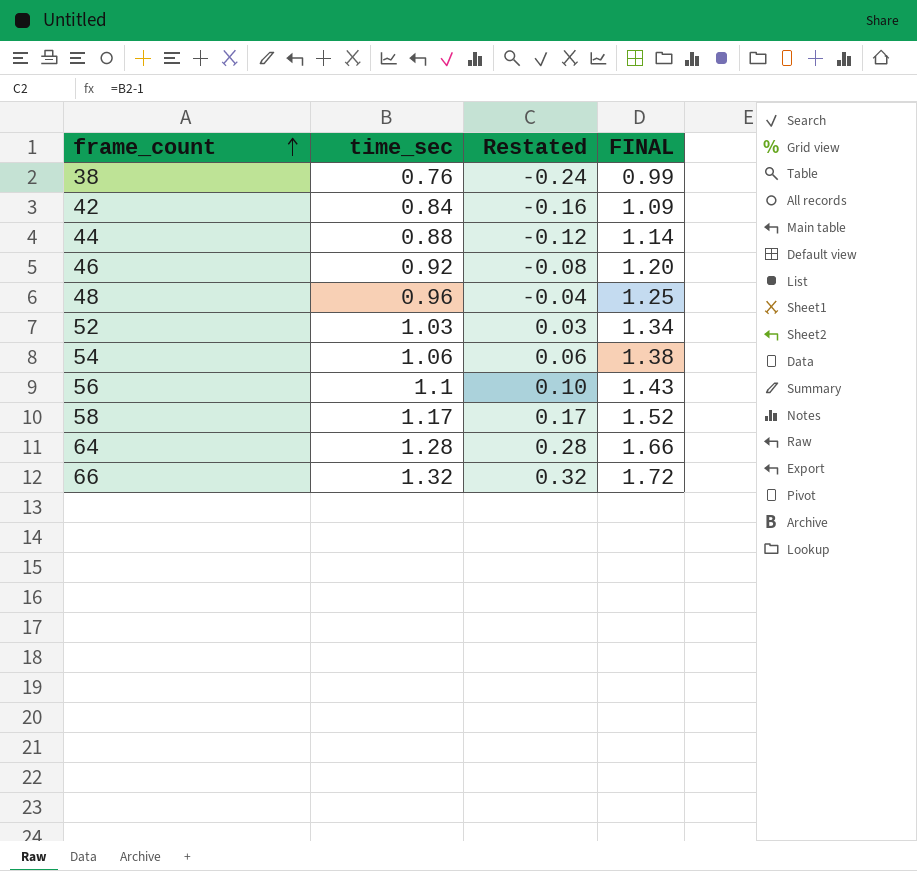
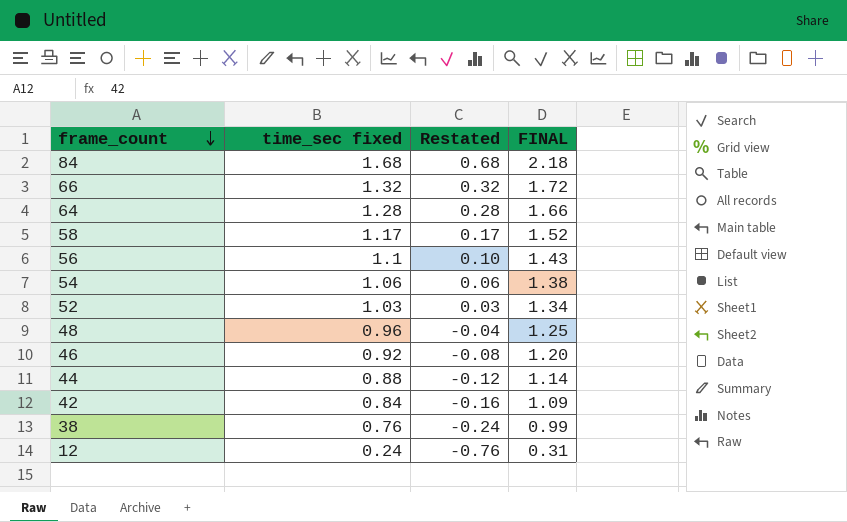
row order: frame_count ascending -> frame_count descending
column name: time_sec -> time_sec fixed
row 84: none -> 1.68 | 0.68 | 2.18
row 12: none -> 0.24 | -0.76 | 0.31

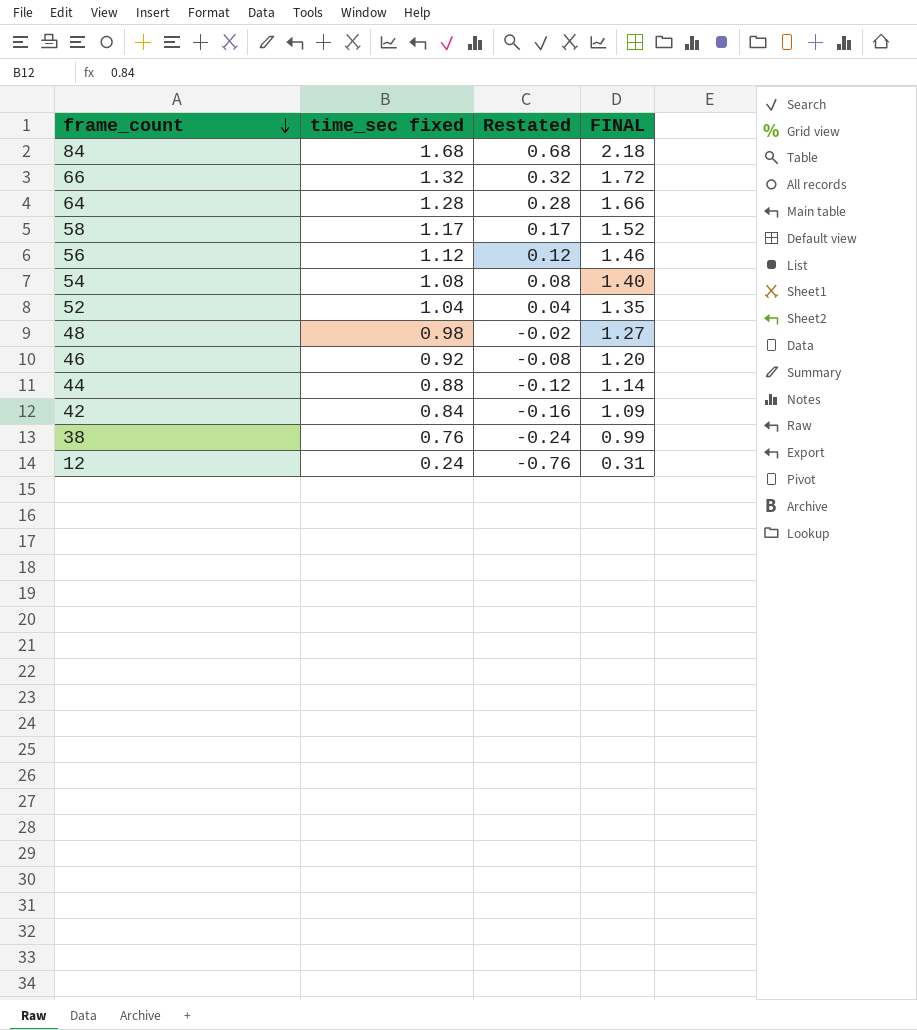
56 | time_sec fixed: 1.1 -> 1.12
56 | Restated: 0.10 -> 0.12
56 | FINAL: 1.43 -> 1.46
54 | time_sec fixed: 1.06 -> 1.08
54 | Restated: 0.06 -> 0.08
54 | FINAL: 1.38 -> 1.40
52 | time_sec fixed: 1.03 -> 1.04
52 | Restated: 0.03 -> 0.04
52 | FINAL: 1.34 -> 1.35
48 | time_sec fixed: 0.96 -> 0.98
48 | Restated: -0.04 -> -0.02
48 | FINAL: 1.25 -> 1.27

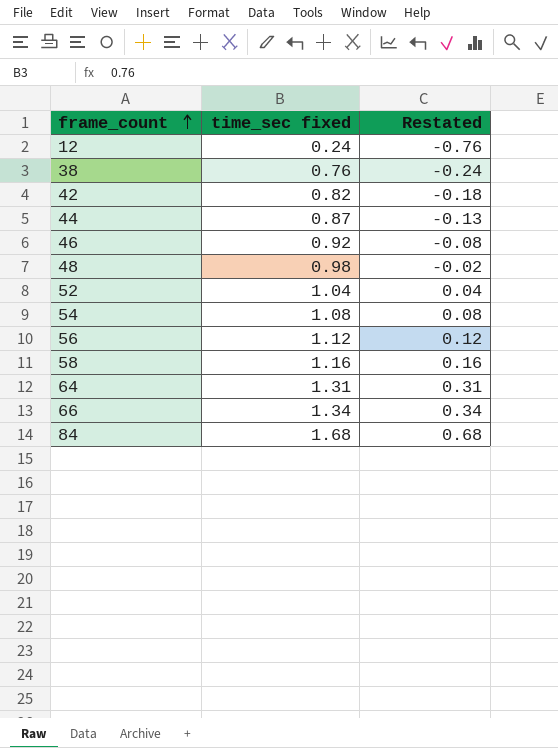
row order: frame_count descending -> frame_count ascending
column FINAL | formula: [time_sec fixed] * 1.3 -> none
42 | time_sec fixed: 0.84 -> 0.82
42 | Restated: -0.16 -> -0.18
44 | time_sec fixed: 0.88 -> 0.87
44 | Restated: -0.12 -> -0.13
58 | time_sec fixed: 1.17 -> 1.16
58 | Restated: 0.17 -> 0.16
64 | time_sec fixed: 1.28 -> 1.31
64 | Restated: 0.28 -> 0.31
66 | time_sec fixed: 1.32 -> 1.34
66 | Restated: 0.32 -> 0.34

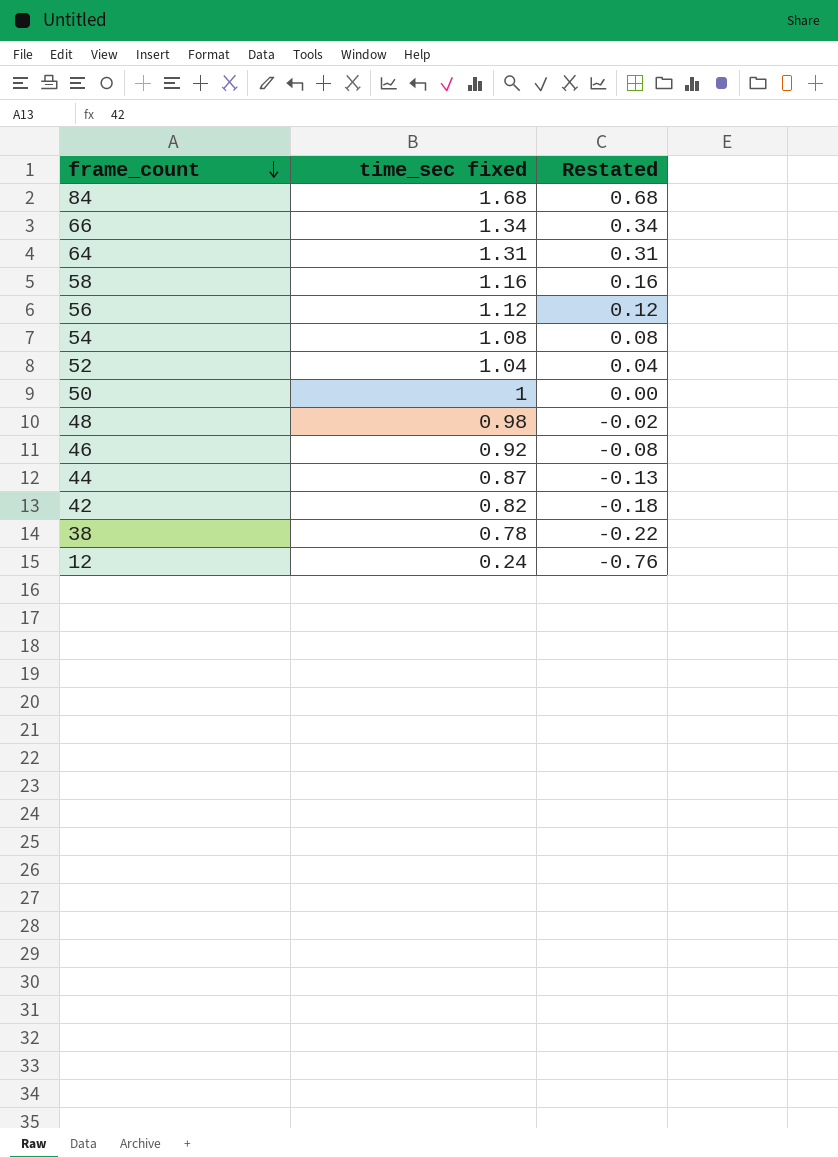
row order: frame_count ascending -> frame_count descending
row 50: none -> 1 | 0.00
38 | time_sec fixed: 0.76 -> 0.78
38 | Restated: -0.24 -> -0.22

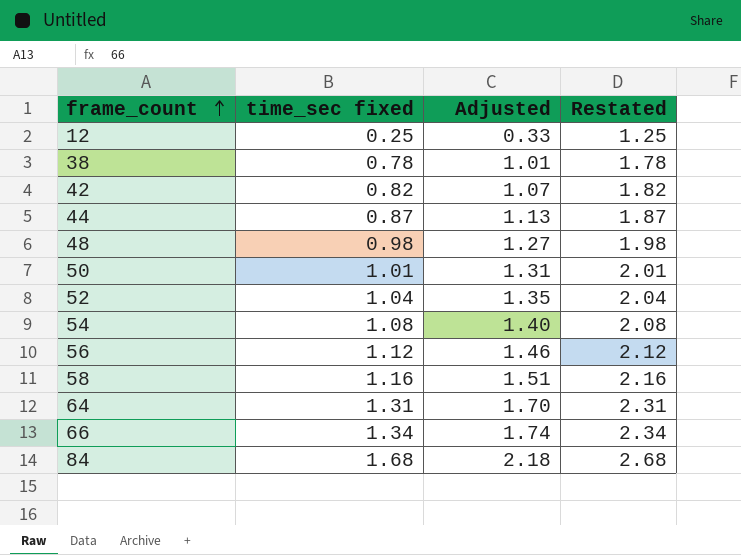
row order: frame_count descending -> frame_count ascending
column Adjusted | formula: none -> [time_sec fixed] * 1.3
column Restated | formula: [time_sec fixed] - 1 -> [time_sec fixed] + 1
row 46: 0.92 | -0.08 -> none
12 | time_sec fixed: 0.24 -> 0.25
50 | time_sec fixed: 1 -> 1.01

